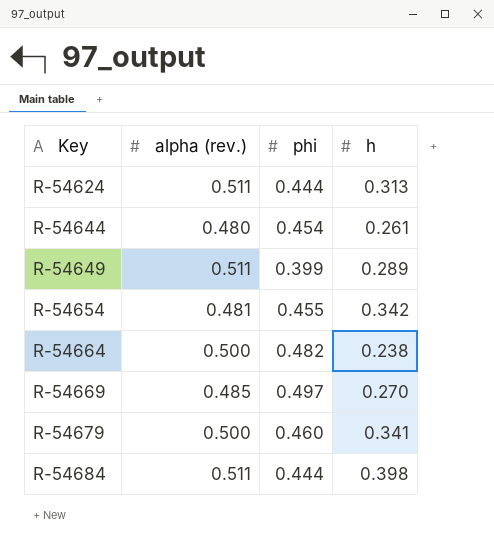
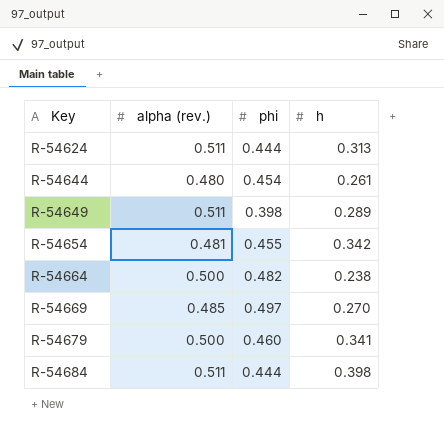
R-54649 | phi: 0.399 -> 0.398

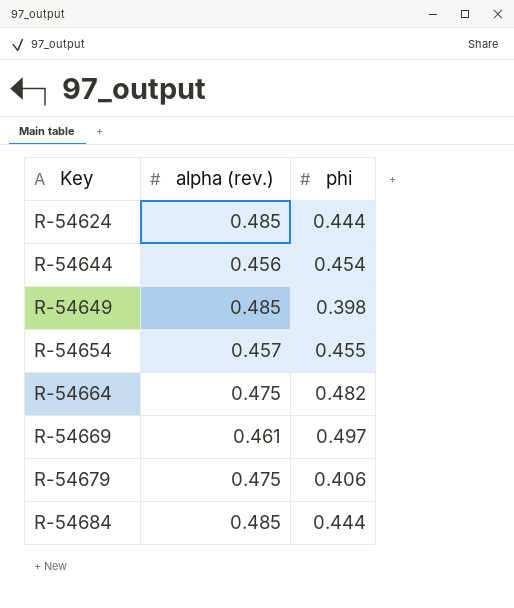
column h | position: 4 -> none
R-54624 | alpha (rev.): 0.511 -> 0.485
R-54644 | alpha (rev.): 0.480 -> 0.456
R-54649 | alpha (rev.): 0.511 -> 0.485
R-54654 | alpha (rev.): 0.481 -> 0.457
R-54664 | alpha (rev.): 0.500 -> 0.475
R-54669 | alpha (rev.): 0.485 -> 0.461
R-54679 | alpha (rev.): 0.500 -> 0.475
R-54679 | phi: 0.460 -> 0.406
R-54684 | alpha (rev.): 0.511 -> 0.485

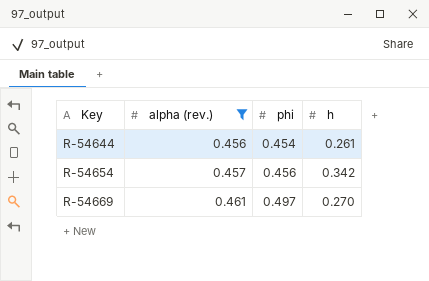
filter: none -> alpha (rev.) <= 0.461
column h | position: none -> 4
R-54654 | phi: 0.455 -> 0.456

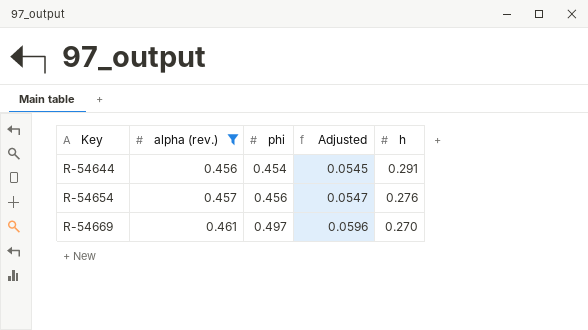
column Adjusted | formula: none -> [phi] * 0.12
R-54644 | h: 0.261 -> 0.291
R-54654 | h: 0.342 -> 0.276

